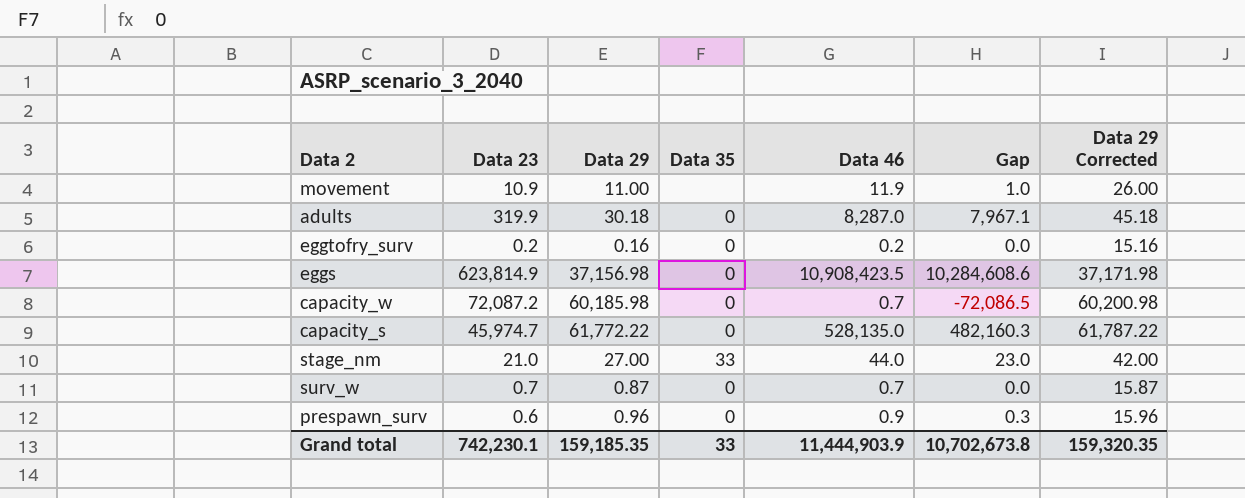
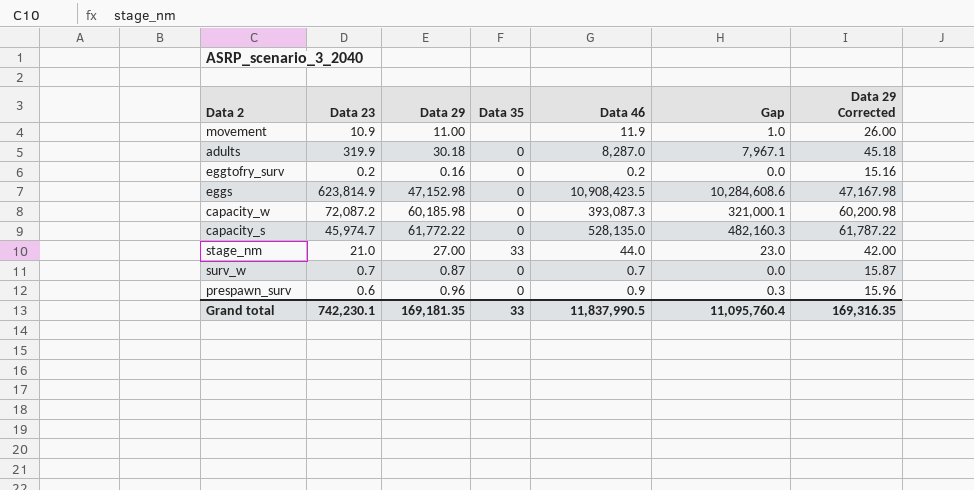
eggs | Data 29: 37,156.98 -> 47,152.98
eggs | Data 29 Corrected: 37,171.98 -> 47,167.98
capacity_w | Data 46: 0.7 -> 393,087.3
capacity_w | Gap: -72,086.5 -> 321,000.1
Grand total | Data 29: 159,185.35 -> 169,181.35
Grand total | Data 46: 11,444,903.9 -> 11,837,990.5
Grand total | Gap: 10,702,673.8 -> 11,095,760.4
Grand total | Data 29 Corrected: 159,320.35 -> 169,316.35

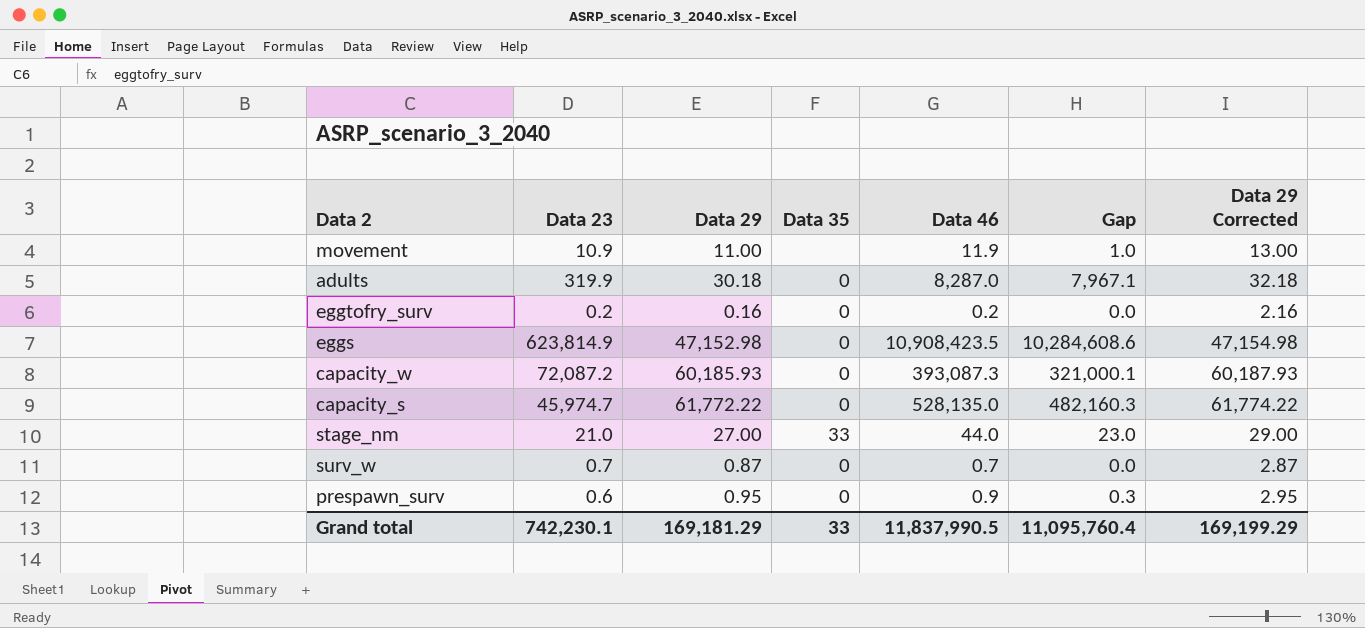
column Data 29 Corrected | formula: [Data 29] + 15 -> [Data 29] + 2
capacity_w | Data 29: 60,185.98 -> 60,185.93
prespawn_surv | Data 29: 0.96 -> 0.95
Grand total | Data 29: 169,181.35 -> 169,181.29
Grand total | Data 29 Corrected: 169,316.35 -> 169,199.29

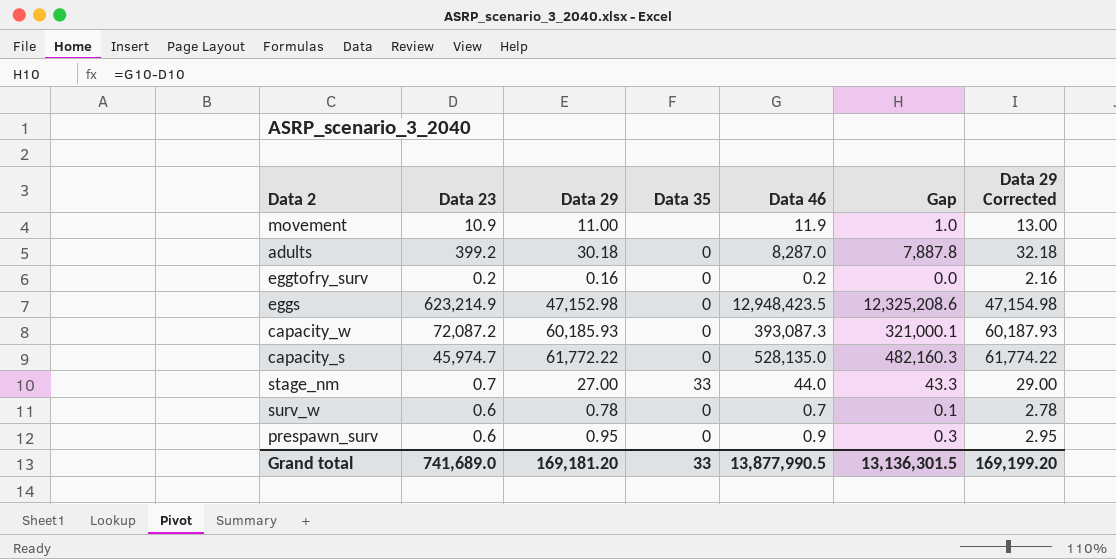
adults | Data 23: 319.9 -> 399.2
adults | Gap: 7,967.1 -> 7,887.8
eggs | Data 23: 623,814.9 -> 623,214.9
eggs | Data 46: 10,908,423.5 -> 12,948,423.5
eggs | Gap: 10,284,608.6 -> 12,325,208.6
stage_nm | Data 23: 21.0 -> 0.7
stage_nm | Gap: 23.0 -> 43.3
surv_w | Data 23: 0.7 -> 0.6
surv_w | Data 29: 0.87 -> 0.78
surv_w | Gap: 0.0 -> 0.1
surv_w | Data 29 Corrected: 2.87 -> 2.78
Grand total | Data 23: 742,230.1 -> 741,689.0
Grand total | Data 29: 169,181.29 -> 169,181.20
Grand total | Data 46: 11,837,990.5 -> 13,877,990.5
Grand total | Gap: 11,095,760.4 -> 13,136,301.5
Grand total | Data 29 Corrected: 169,199.29 -> 169,199.20

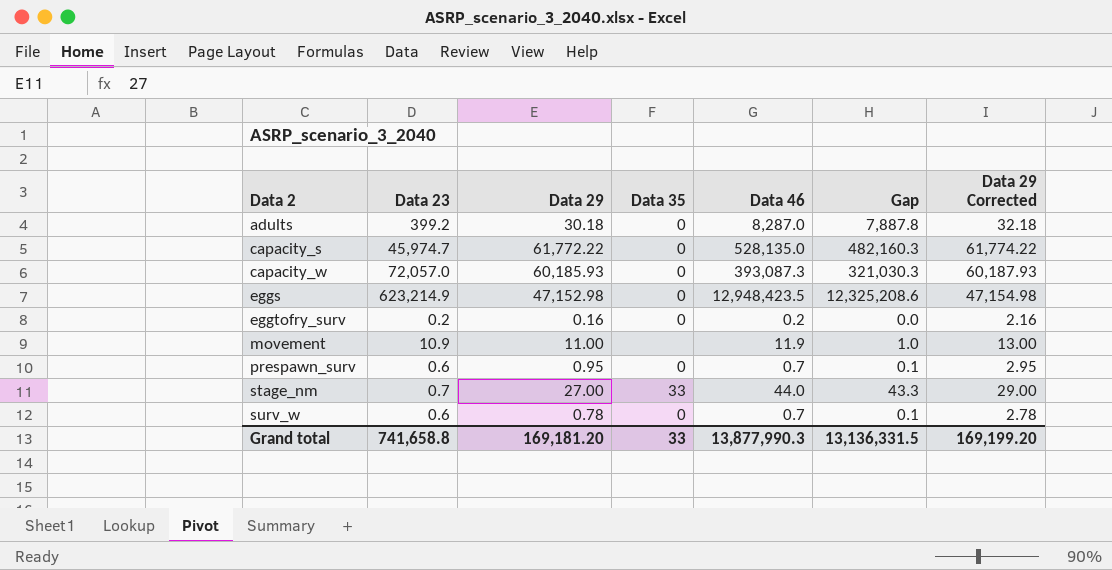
row order: none -> Data 2 ascending
capacity_w | Data 23: 72,087.2 -> 72,057.0
capacity_w | Gap: 321,000.1 -> 321,030.3
prespawn_surv | Data 46: 0.9 -> 0.7
prespawn_surv | Gap: 0.3 -> 0.1
Grand total | Data 23: 741,689.0 -> 741,658.8
Grand total | Data 46: 13,877,990.5 -> 13,877,990.3
Grand total | Gap: 13,136,301.5 -> 13,136,331.5

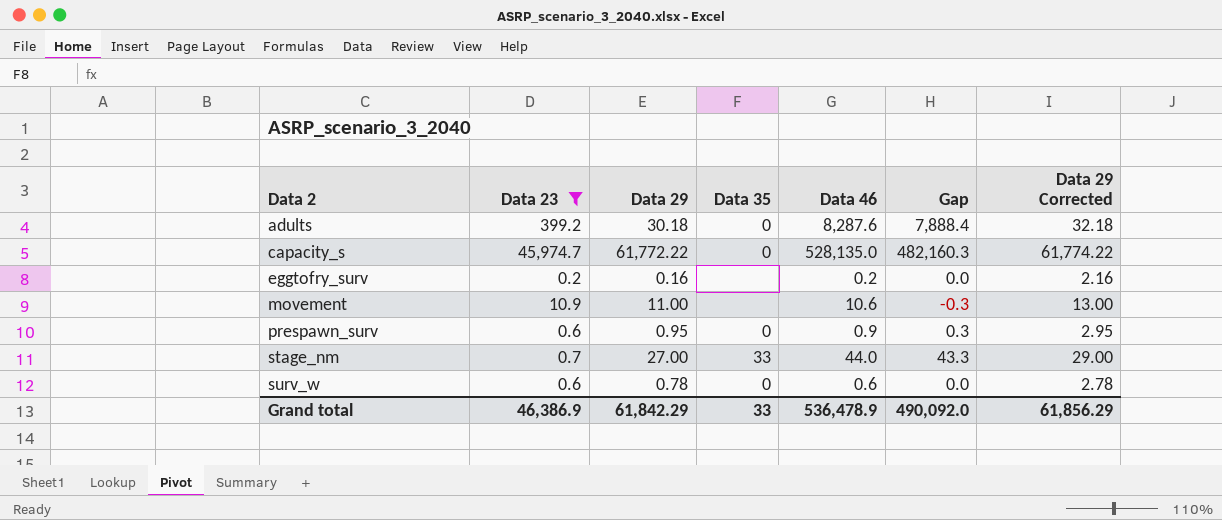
filter: none -> Data 23 <= 45,974.7
adults | Data 46: 8,287.0 -> 8,287.6
adults | Gap: 7,887.8 -> 7,888.4
eggtofry_surv | Data 35: 0 -> none
movement | Data 46: 11.9 -> 10.6
movement | Gap: 1.0 -> -0.3
prespawn_surv | Data 46: 0.7 -> 0.9
prespawn_surv | Gap: 0.1 -> 0.3
surv_w | Data 46: 0.7 -> 0.6
surv_w | Gap: 0.1 -> 0.0
Grand total | Data 23: 741,658.8 -> 46,386.9
Grand total | Data 29: 169,181.20 -> 61,842.29
Grand total | Data 46: 13,877,990.3 -> 536,478.9
Grand total | Gap: 13,136,331.5 -> 490,092.0
Grand total | Data 29 Corrected: 169,199.20 -> 61,856.29

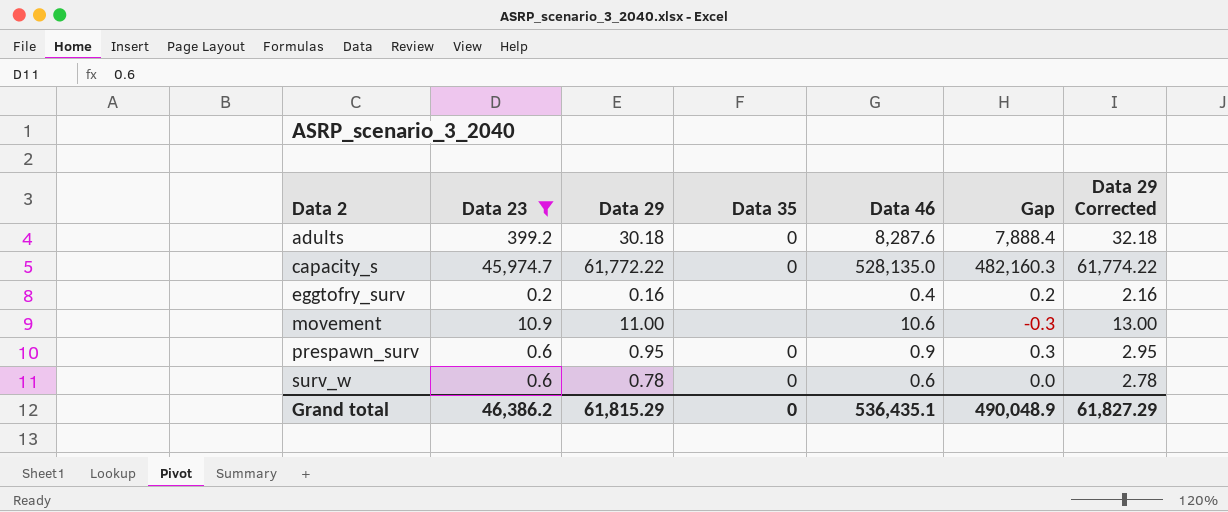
row stage_nm: 0.7 | 27.00 | 33 | 44.0 | 43.3 | 29.00 -> none
eggtofry_surv | Data 46: 0.2 -> 0.4
eggtofry_surv | Gap: 0.0 -> 0.2
Grand total | Data 23: 46,386.9 -> 46,386.2
Grand total | Data 29: 61,842.29 -> 61,815.29
Grand total | Data 35: 33 -> 0
Grand total | Data 46: 536,478.9 -> 536,435.1
Grand total | Gap: 490,092.0 -> 490,048.9
Grand total | Data 29 Corrected: 61,856.29 -> 61,827.29

